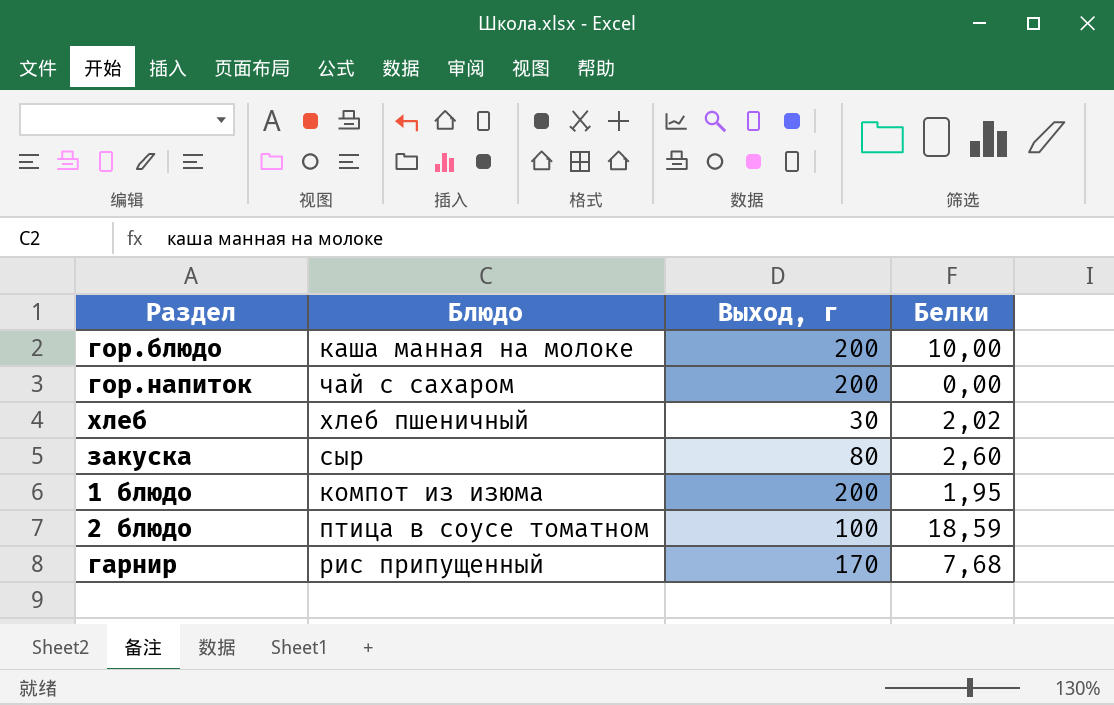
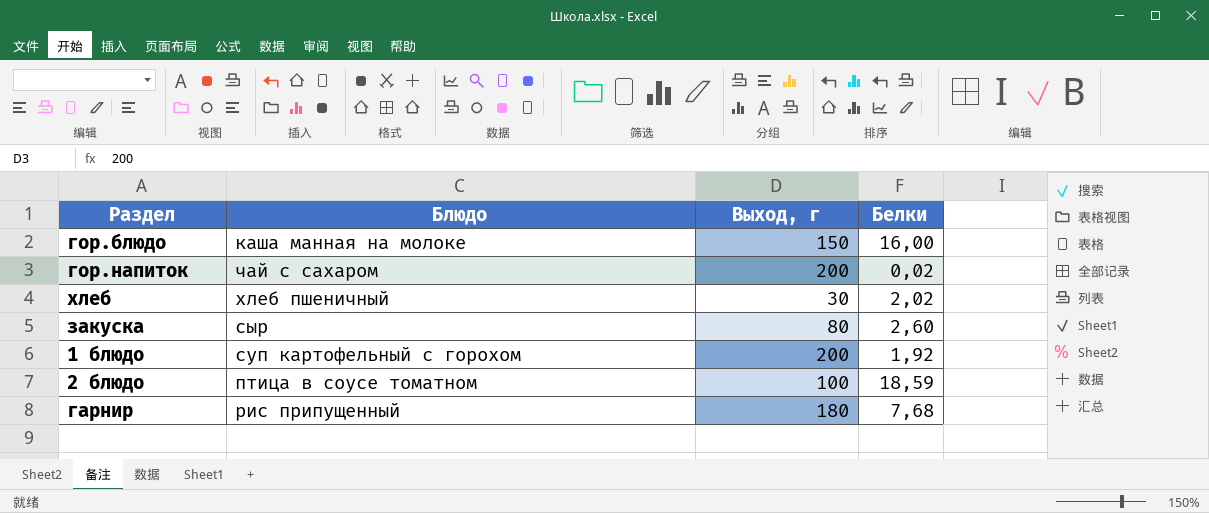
гор.блюдо | Выход, г: 200 -> 150
гор.блюдо | Белки: 10,00 -> 16,00
гор.напиток | Белки: 0,00 -> 0,02
1 блюдо | Блюдо: компот из изюма -> суп картофельный с горохом
1 блюдо | Белки: 1,95 -> 1,92
гарнир | Выход, г: 170 -> 180

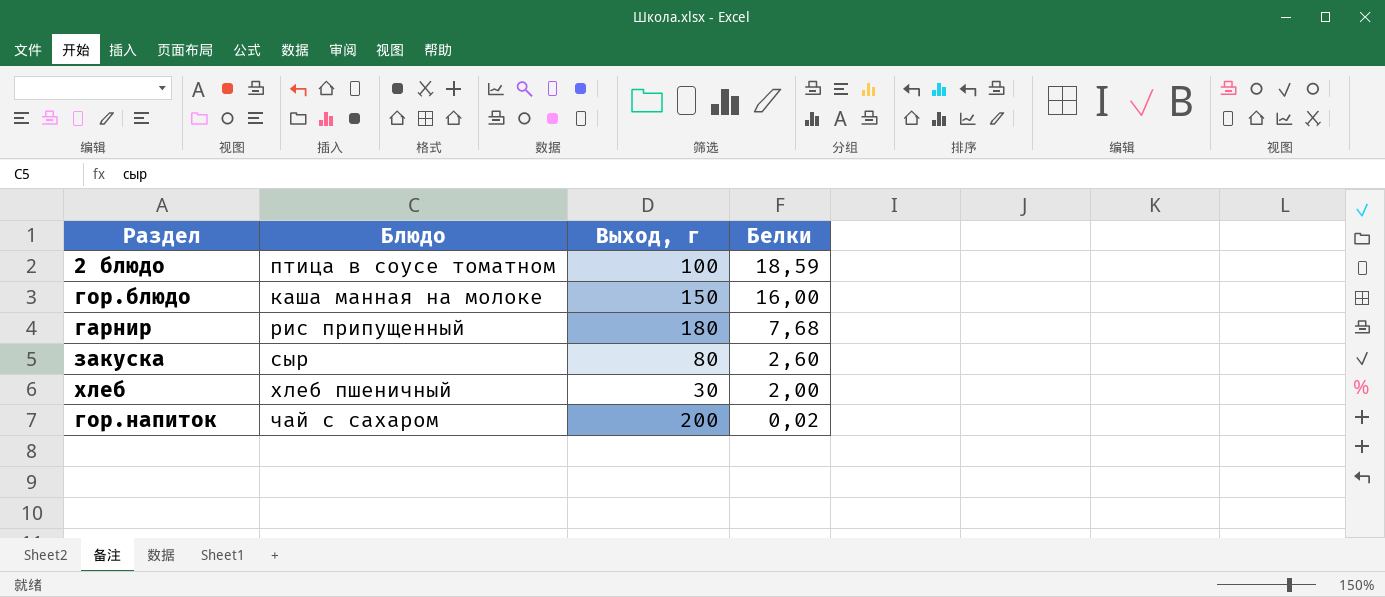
row order: none -> Белки descending
row 1 блюдо: суп картофельный с горохом | 200 | 1,92 -> none
хлеб | Белки: 2,02 -> 2,00

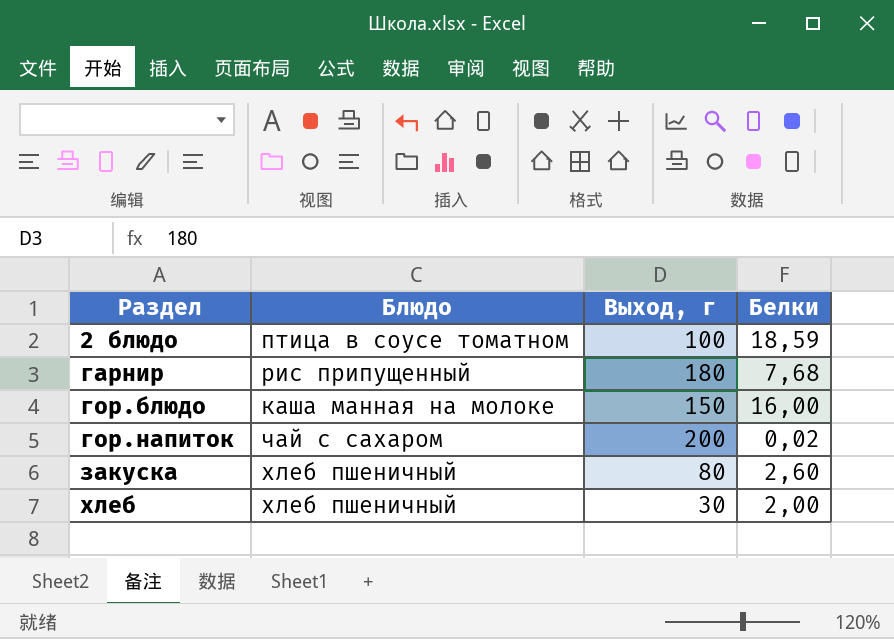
row order: Белки descending -> Раздел ascending
закуска | Блюдо: сыр -> хлеб пшеничный

